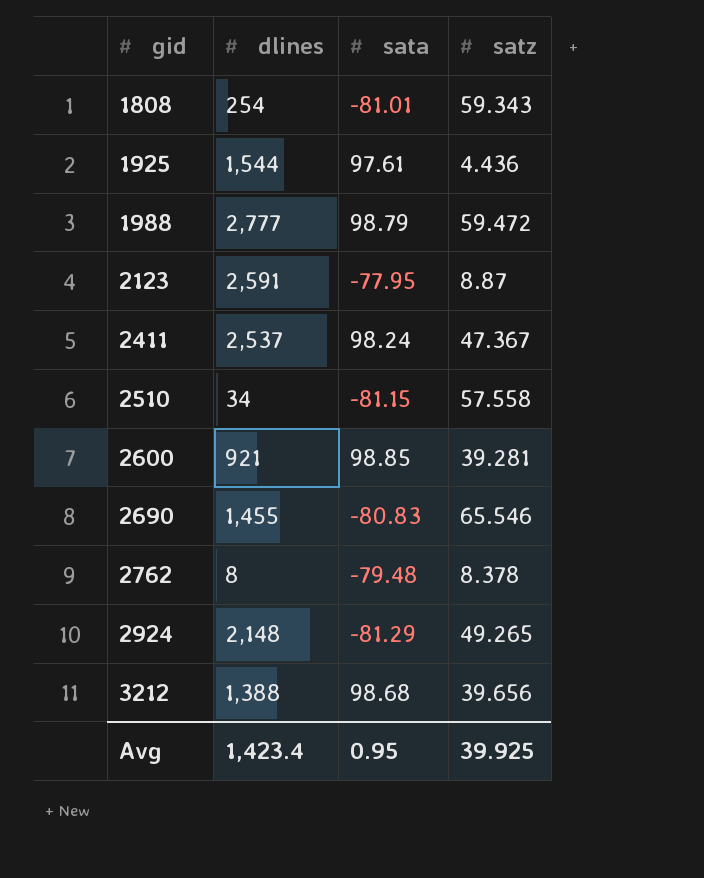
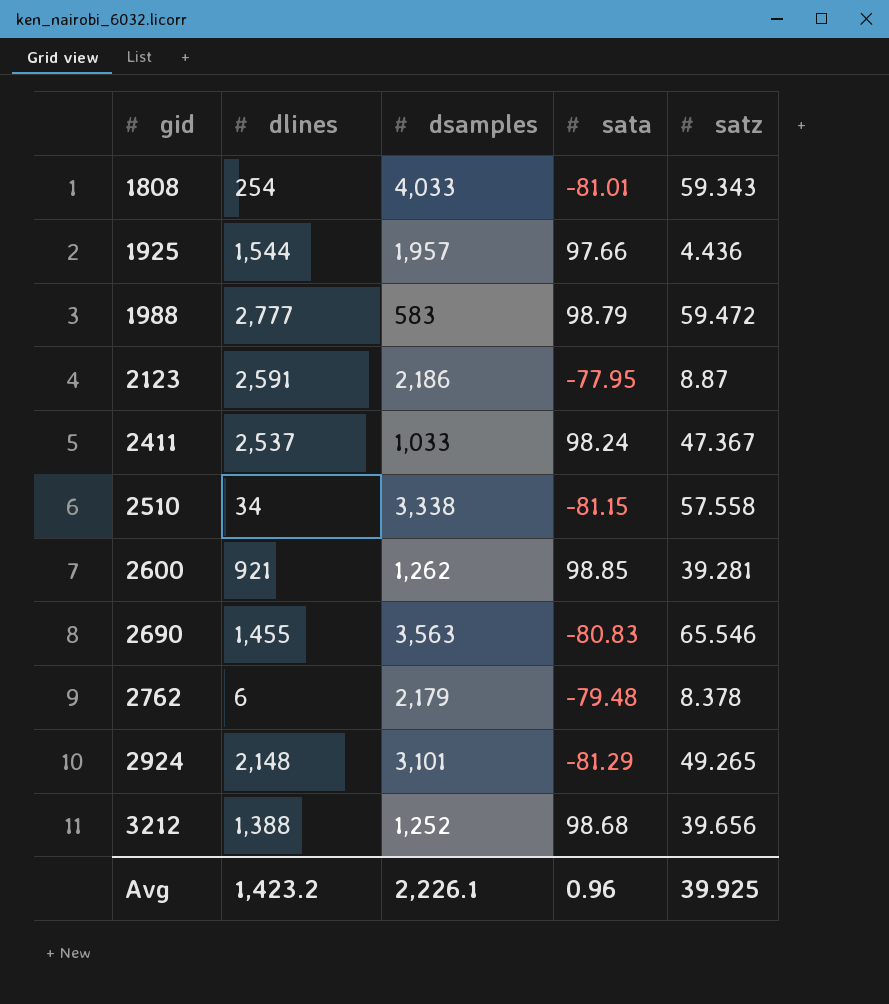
column dsamples | position: none -> 3
1925 | sata: 97.61 -> 97.66
2762 | dlines: 8 -> 6
Avg | dlines: 1,423.4 -> 1,423.2
Avg | sata: 0.95 -> 0.96

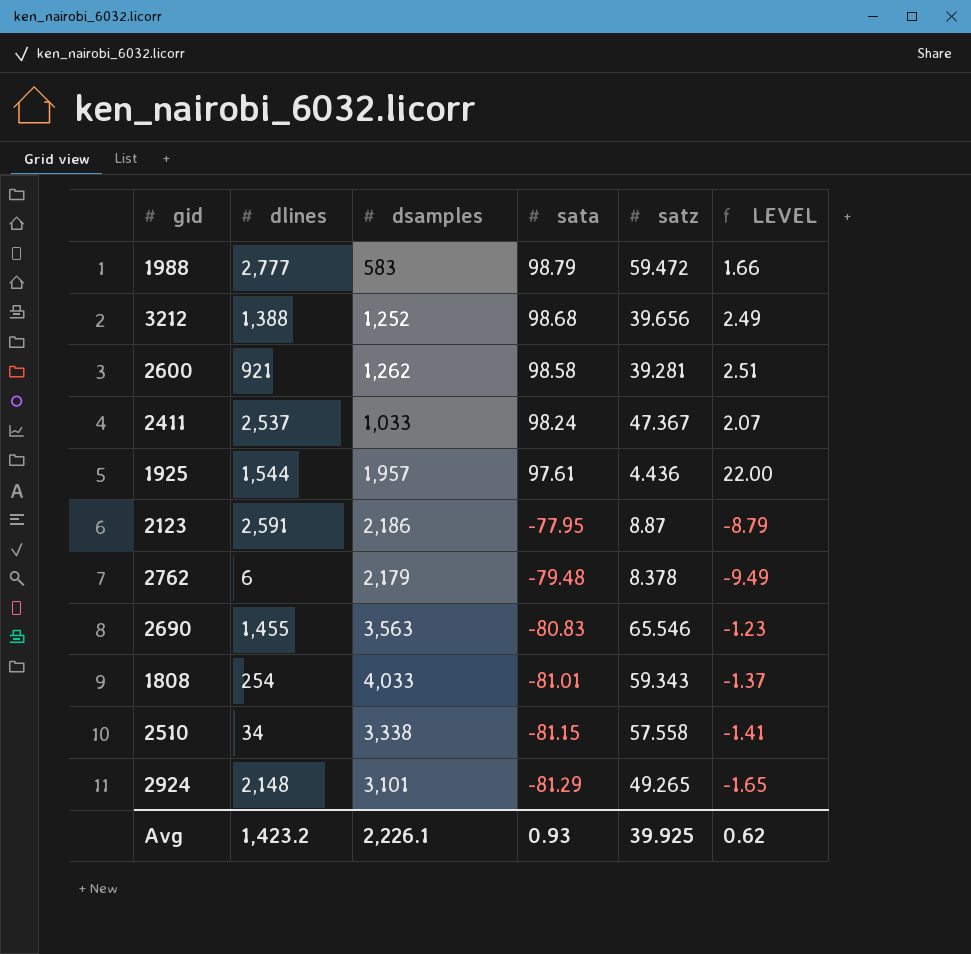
row order: gid ascending -> sata descending
column LEVEL | formula: none -> [sata] / [satz]
2600 | sata: 98.85 -> 98.58
1925 | sata: 97.66 -> 97.61
Avg | sata: 0.96 -> 0.93

